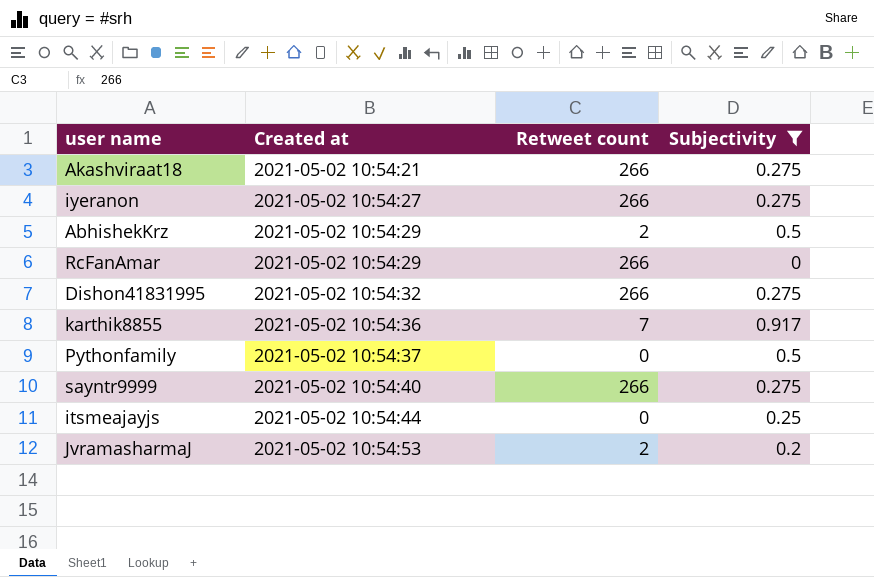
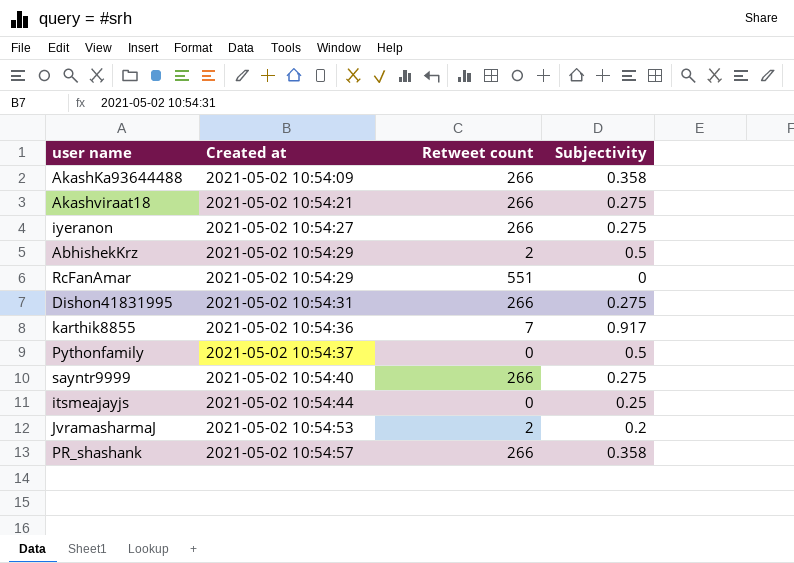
filter: Subjectivity != 0.358 -> none
RcFanAmar | Retweet count: 266 -> 551
Dishon41831995 | Created at: 2021-05-02 10:54:32 -> 2021-05-02 10:54:31

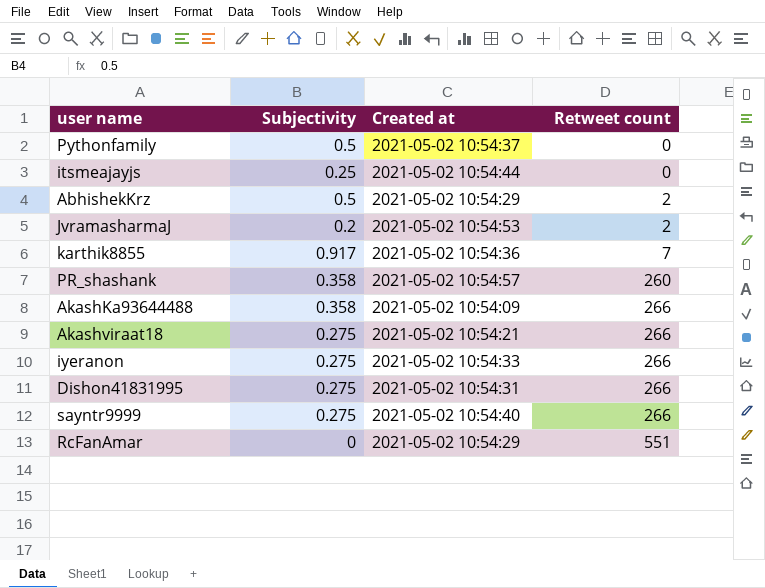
row order: Created at ascending -> Retweet count ascending
column Subjectivity | position: 4 -> 2
PR_shashank | Retweet count: 266 -> 260
iyeranon | Created at: 2021-05-02 10:54:27 -> 2021-05-02 10:54:33

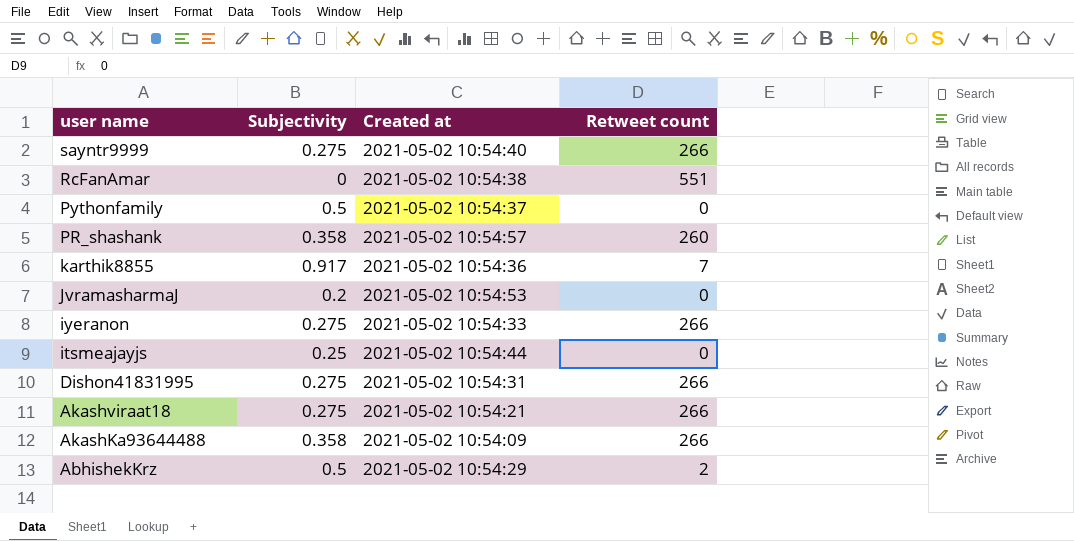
row order: Retweet count ascending -> user name descending
RcFanAmar | Created at: 2021-05-02 10:54:29 -> 2021-05-02 10:54:38
JvramasharmaJ | Retweet count: 2 -> 0

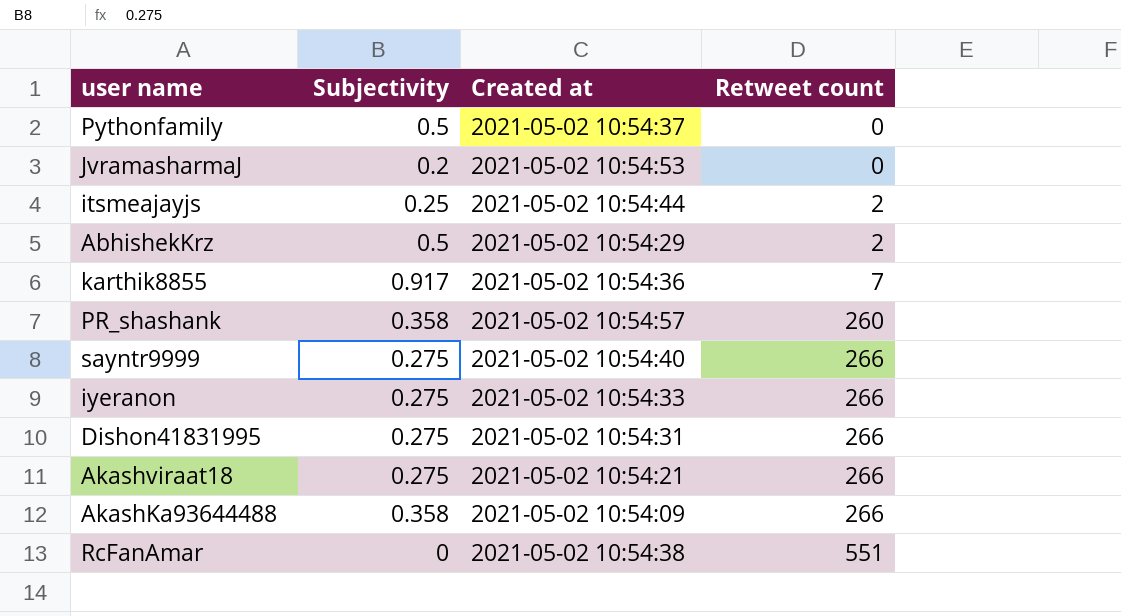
row order: user name descending -> Retweet count ascending
itsmeajayjs | Retweet count: 0 -> 2

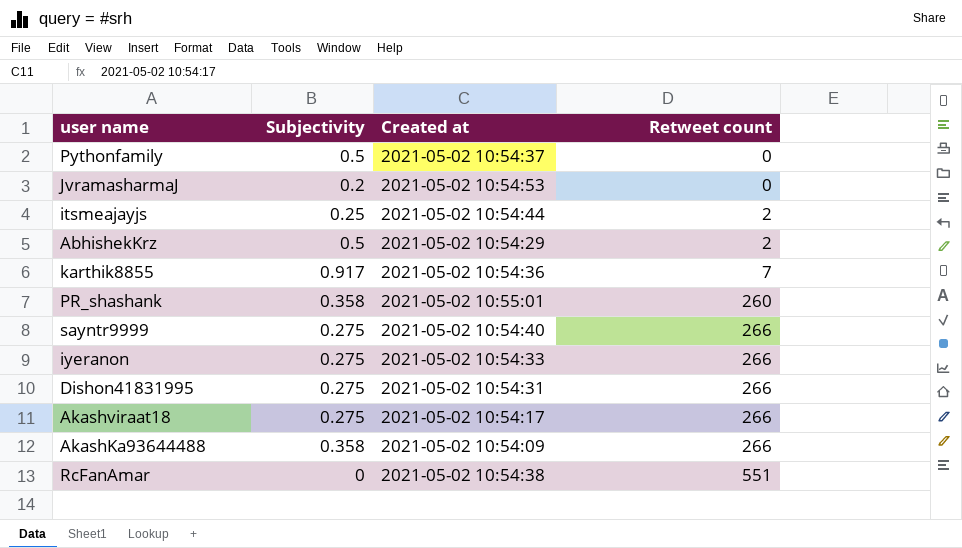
PR_shashank | Created at: 2021-05-02 10:54:57 -> 2021-05-02 10:55:01
Akashviraat18 | Created at: 2021-05-02 10:54:21 -> 2021-05-02 10:54:17

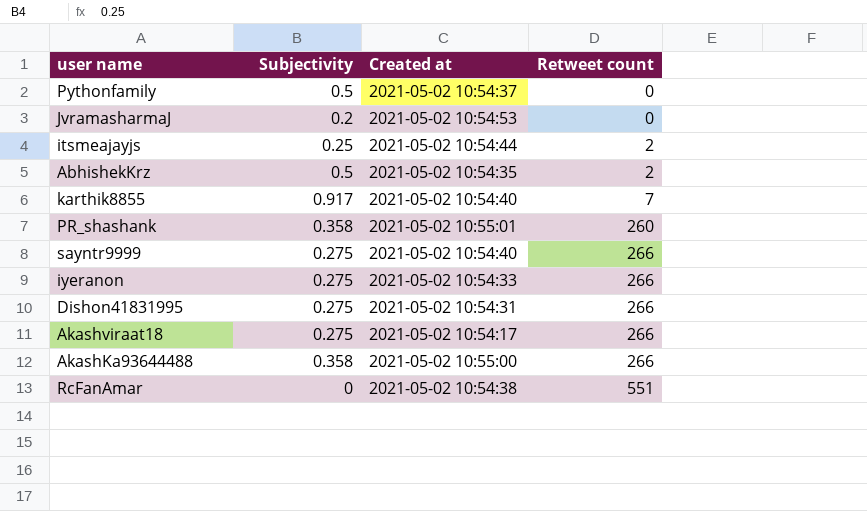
AbhishekKrz | Created at: 2021-05-02 10:54:29 -> 2021-05-02 10:54:35
karthik8855 | Created at: 2021-05-02 10:54:36 -> 2021-05-02 10:54:40
AkashKa93644488 | Created at: 2021-05-02 10:54:09 -> 2021-05-02 10:55:00

